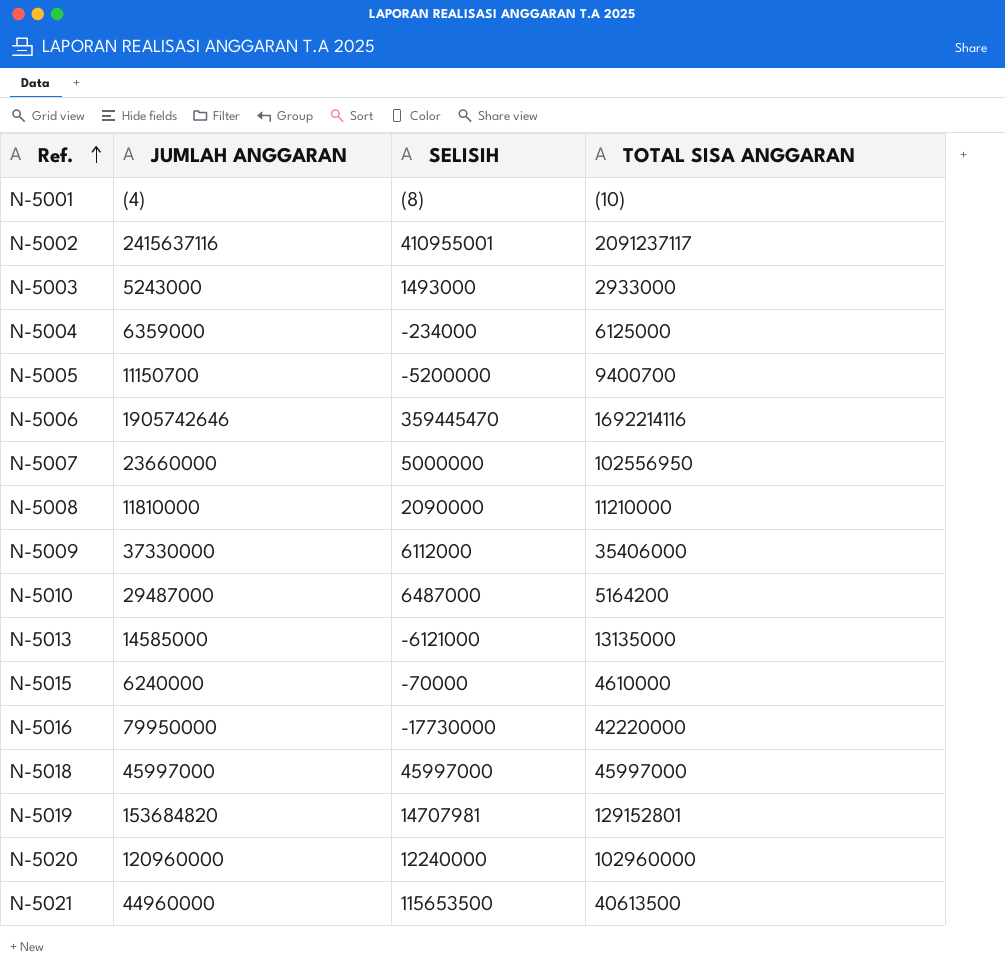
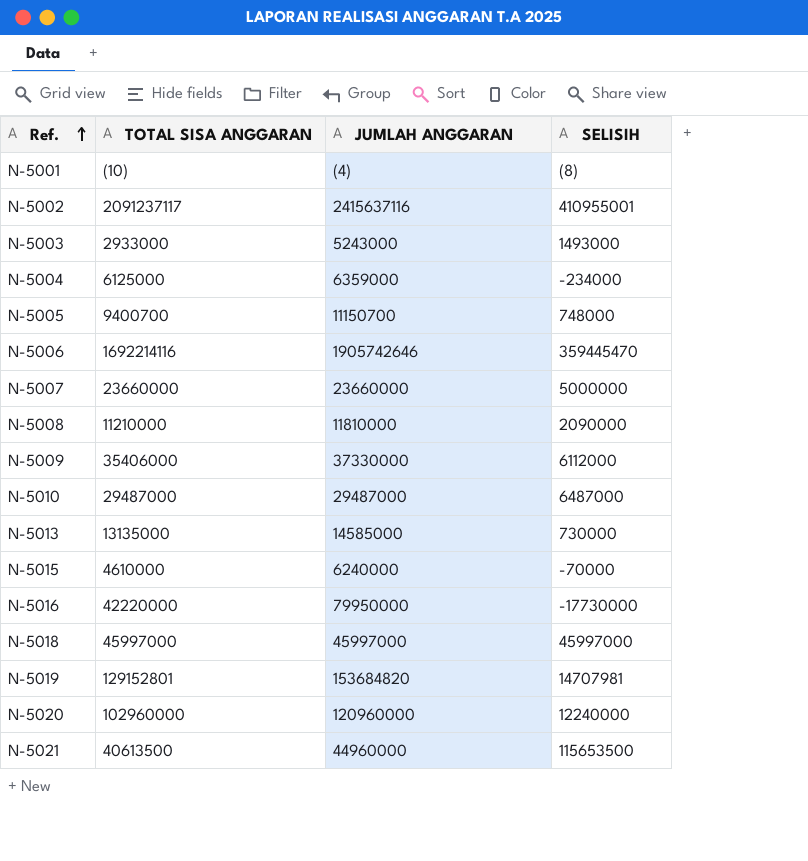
column TOTAL SISA ANGGARAN | position: 4 -> 2
N-5005 | SELISIH: -5200000 -> 748000
N-5007 | TOTAL SISA ANGGARAN: 102556950 -> 23660000
N-5010 | TOTAL SISA ANGGARAN: 5164200 -> 29487000
N-5013 | SELISIH: -6121000 -> 730000

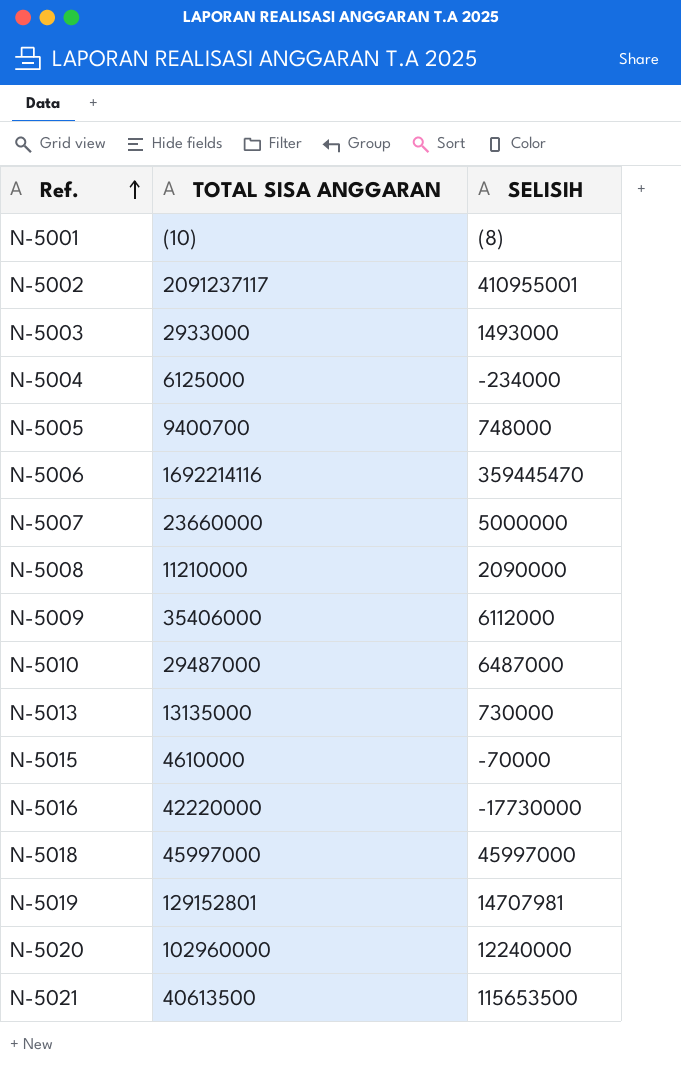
column JUMLAH ANGGARAN | position: 3 -> none

